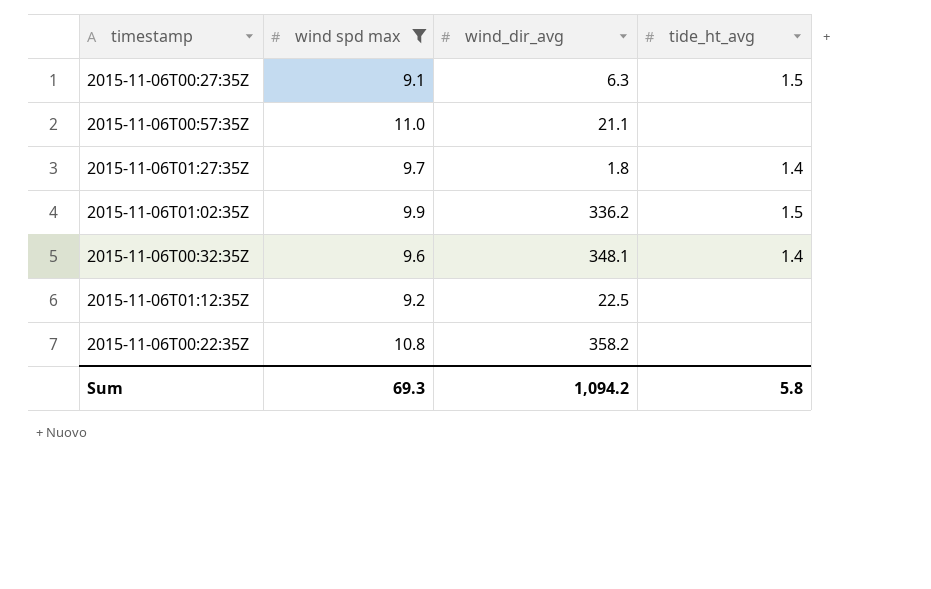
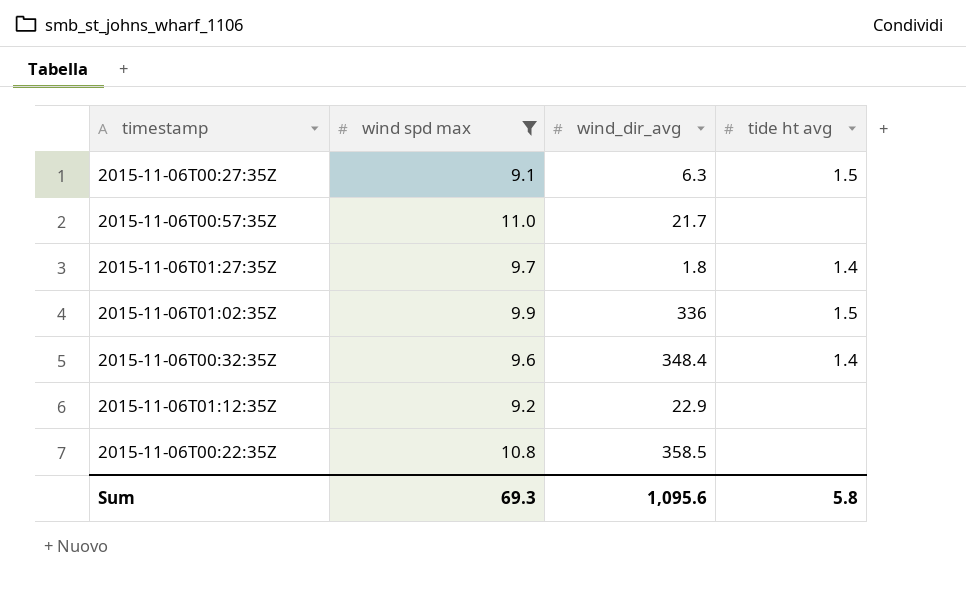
column name: tide_ht_avg -> tide ht avg
2015-11-06T00:57:35Z | wind_dir_avg: 21.1 -> 21.7
2015-11-06T01:02:35Z | wind_dir_avg: 336.2 -> 336
2015-11-06T00:32:35Z | wind_dir_avg: 348.1 -> 348.4
2015-11-06T01:12:35Z | wind_dir_avg: 22.5 -> 22.9
2015-11-06T00:22:35Z | wind_dir_avg: 358.2 -> 358.5
Sum | wind_dir_avg: 1,094.2 -> 1,095.6

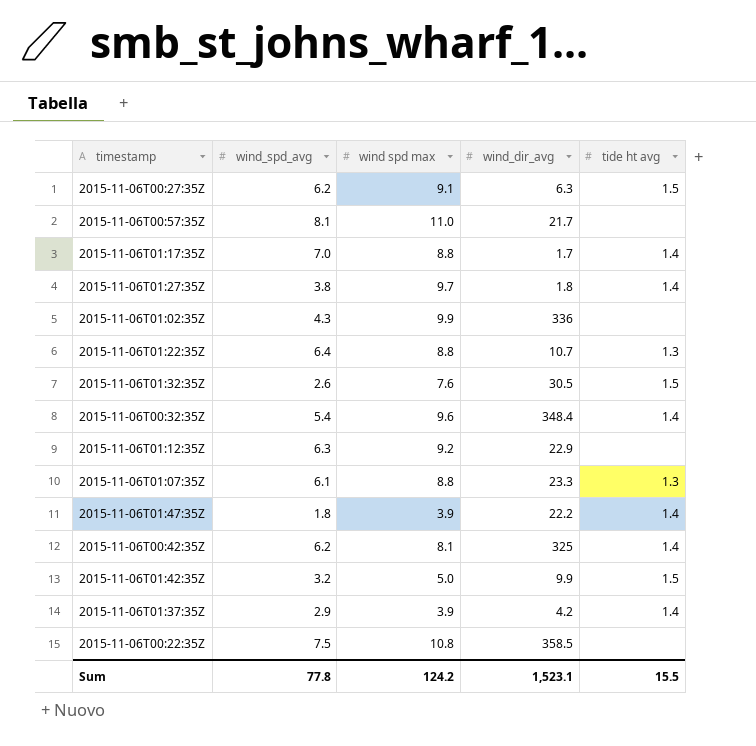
filter: wind spd max >= 9.1 -> none
column wind_spd_avg | position: none -> 2
2015-11-06T01:02:35Z | tide ht avg: 1.5 -> none
Sum | wind spd max: 69.3 -> 124.2
Sum | wind_dir_avg: 1,095.6 -> 1,523.1
Sum | tide ht avg: 5.8 -> 15.5

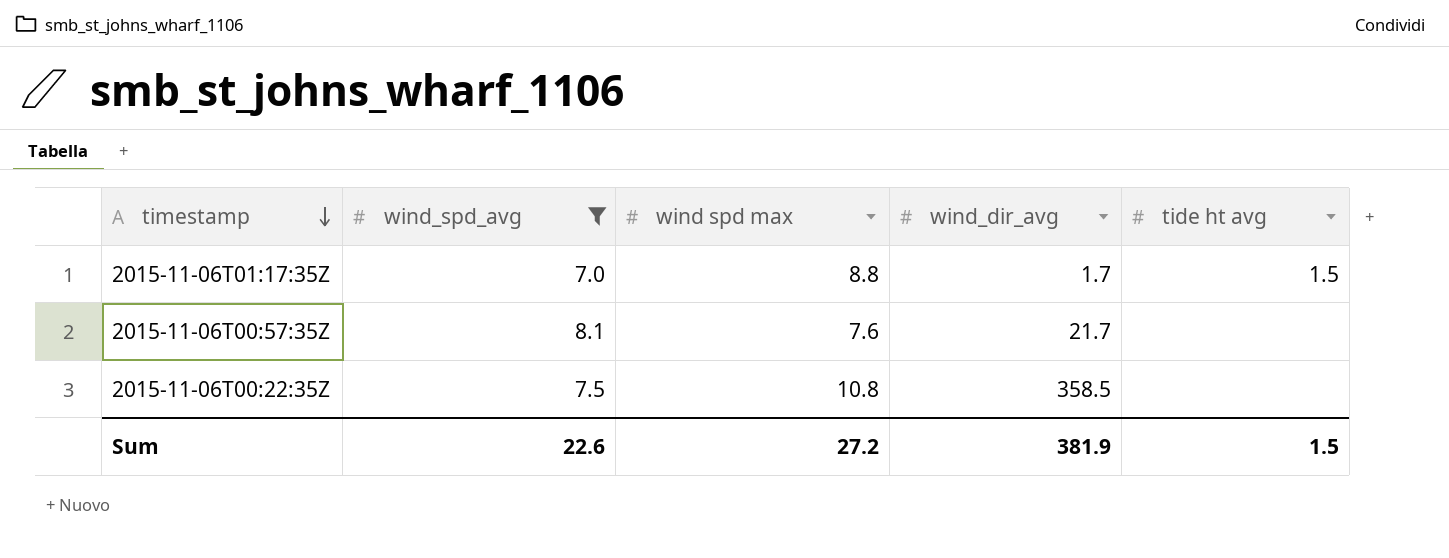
filter: none -> wind_spd_avg >= 7.0
row order: none -> timestamp descending
2015-11-06T01:17:35Z | tide ht avg: 1.4 -> 1.5
2015-11-06T00:57:35Z | wind spd max: 11.0 -> 7.6
Sum | wind_spd_avg: 77.8 -> 22.6
Sum | wind spd max: 124.2 -> 27.2
Sum | wind_dir_avg: 1,523.1 -> 381.9
Sum | tide ht avg: 15.5 -> 1.5

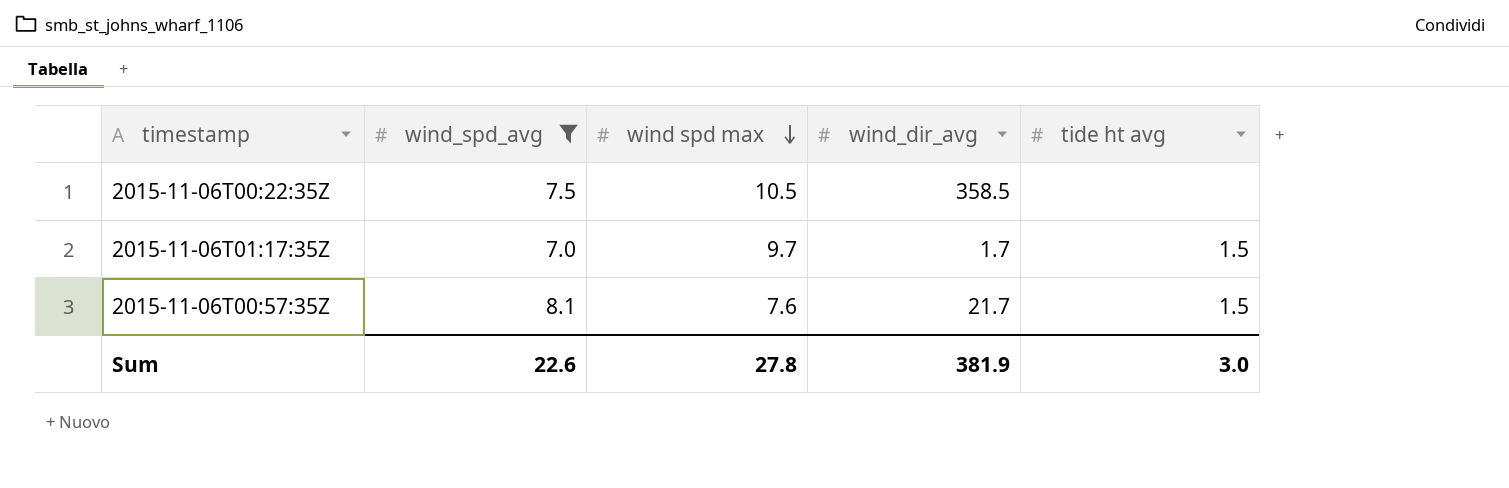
row order: timestamp descending -> wind spd max descending
2015-11-06T00:22:35Z | wind spd max: 10.8 -> 10.5
2015-11-06T01:17:35Z | wind spd max: 8.8 -> 9.7
2015-11-06T00:57:35Z | tide ht avg: none -> 1.5
Sum | wind spd max: 27.2 -> 27.8
Sum | tide ht avg: 1.5 -> 3.0

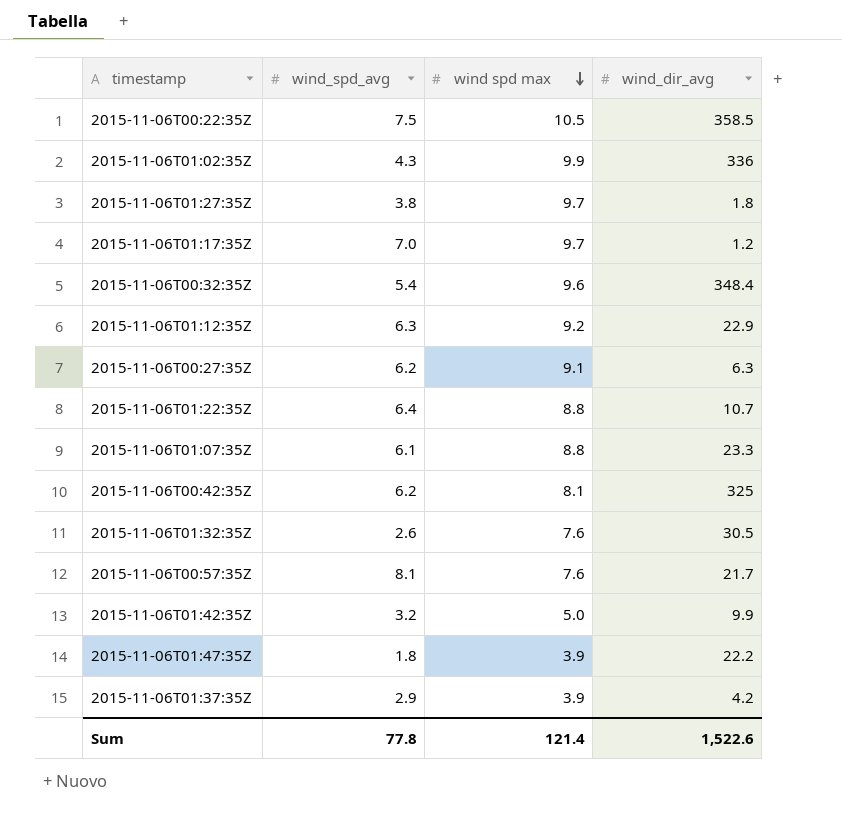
filter: wind_spd_avg >= 7.0 -> none
column tide ht avg | position: 5 -> none
2015-11-06T01:17:35Z | wind_dir_avg: 1.7 -> 1.2
Sum | wind_spd_avg: 22.6 -> 77.8
Sum | wind spd max: 27.8 -> 121.4
Sum | wind_dir_avg: 381.9 -> 1,522.6

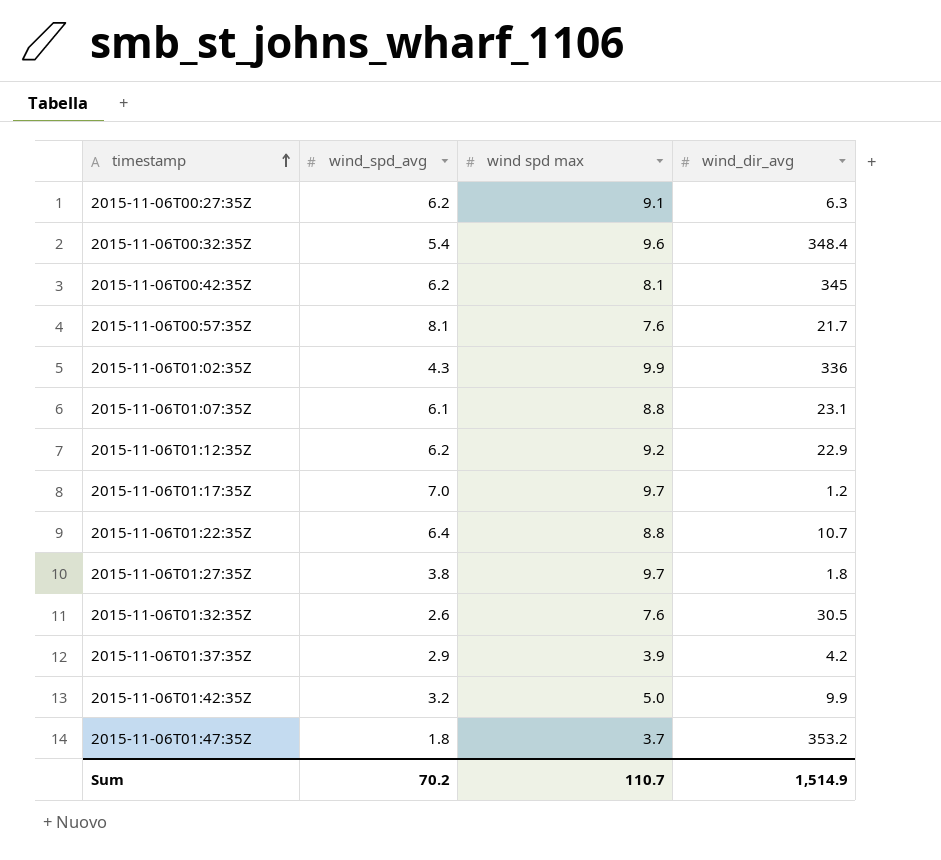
row order: wind spd max descending -> timestamp ascending
row 2015-11-06T00:22:35Z: 7.5 | 10.5 | 358.5 -> none
2015-11-06T00:42:35Z | wind_dir_avg: 325 -> 345
2015-11-06T01:07:35Z | wind_dir_avg: 23.3 -> 23.1
2015-11-06T01:12:35Z | wind_spd_avg: 6.3 -> 6.2
2015-11-06T01:47:35Z | wind spd max: 3.9 -> 3.7
2015-11-06T01:47:35Z | wind_dir_avg: 22.2 -> 353.2
Sum | wind_spd_avg: 77.8 -> 70.2
Sum | wind spd max: 121.4 -> 110.7
Sum | wind_dir_avg: 1,522.6 -> 1,514.9

